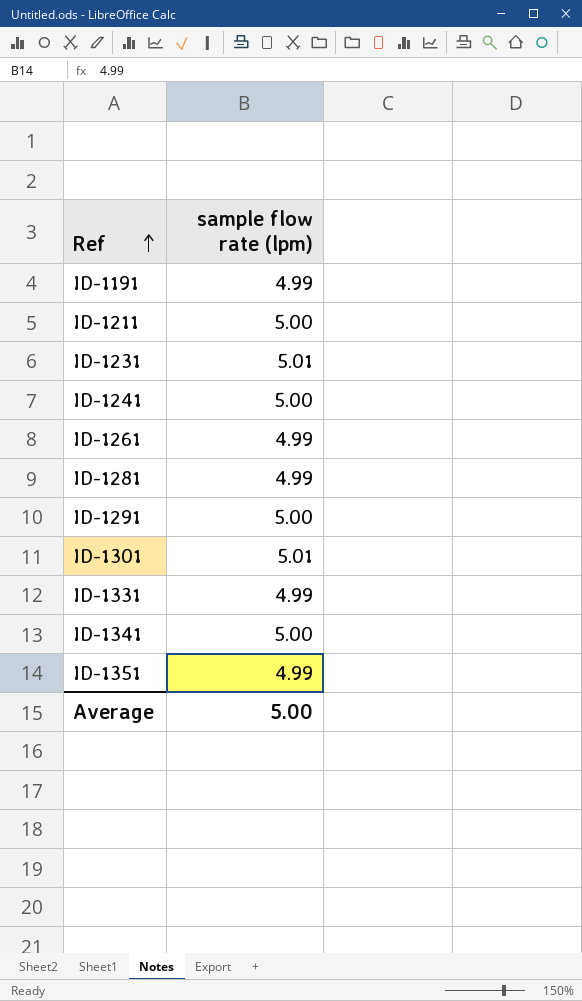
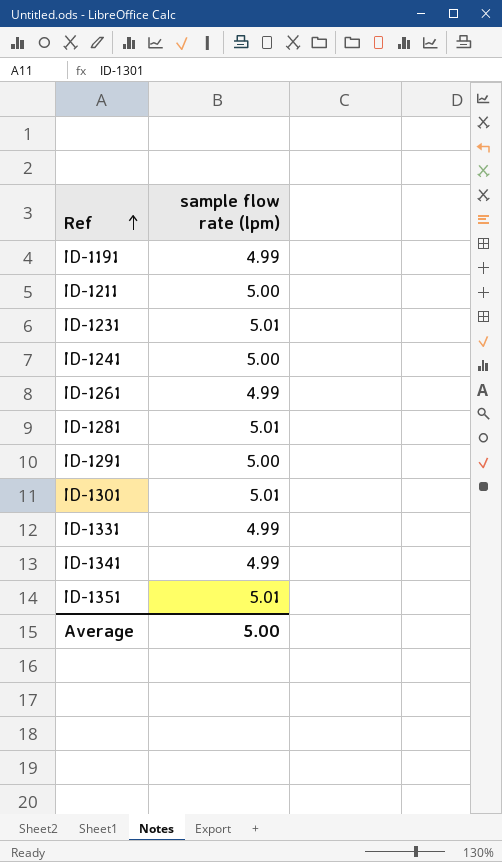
ID-1281 | sample flow rate (lpm): 4.99 -> 5.01
ID-1341 | sample flow rate (lpm): 5.00 -> 4.99
ID-1351 | sample flow rate (lpm): 4.99 -> 5.01

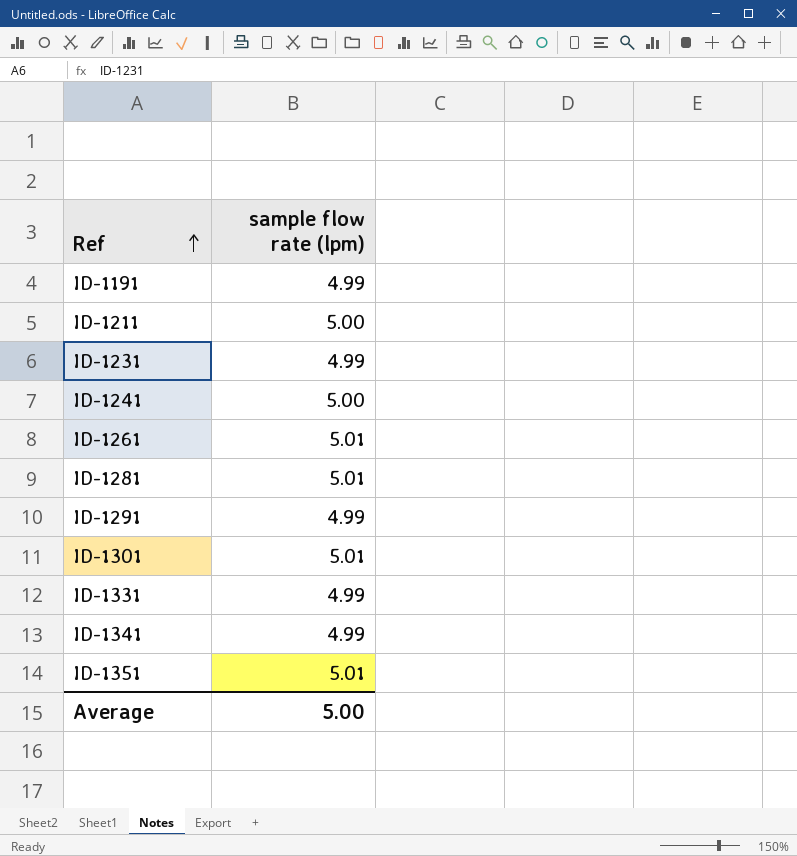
ID-1231 | sample flow rate (lpm): 5.01 -> 4.99
ID-1261 | sample flow rate (lpm): 4.99 -> 5.01
ID-1291 | sample flow rate (lpm): 5.00 -> 4.99

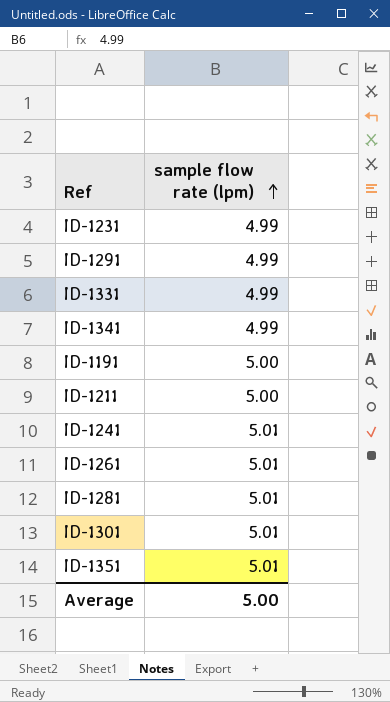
row order: Ref ascending -> sample flow rate (lpm) ascending
ID-1191 | sample flow rate (lpm): 4.99 -> 5.00
ID-1241 | sample flow rate (lpm): 5.00 -> 5.01

